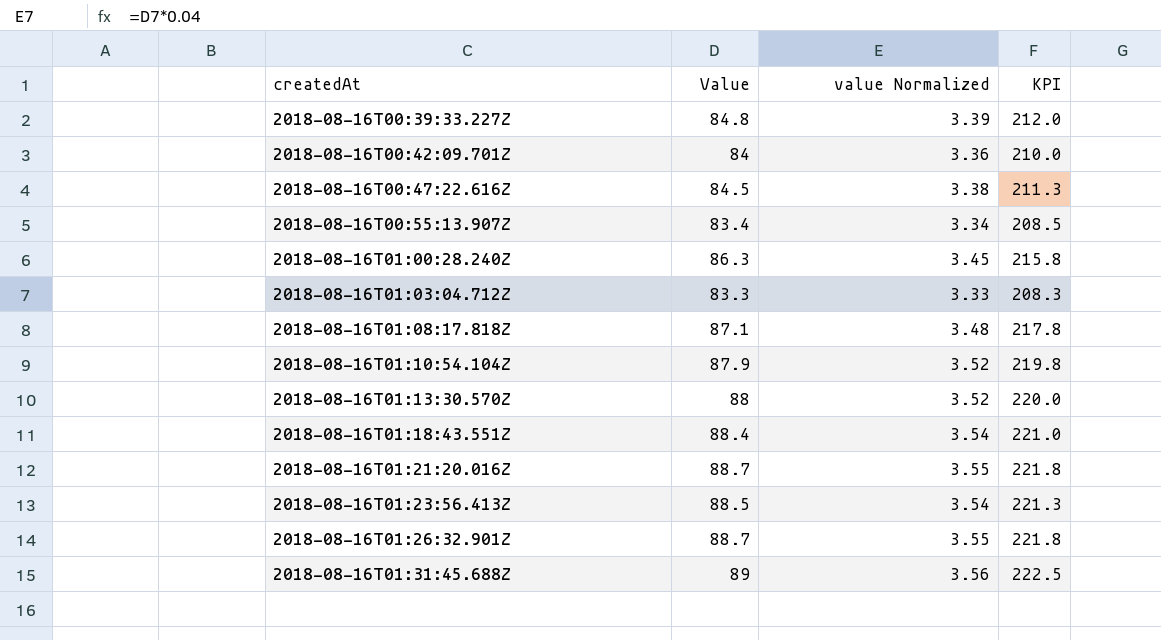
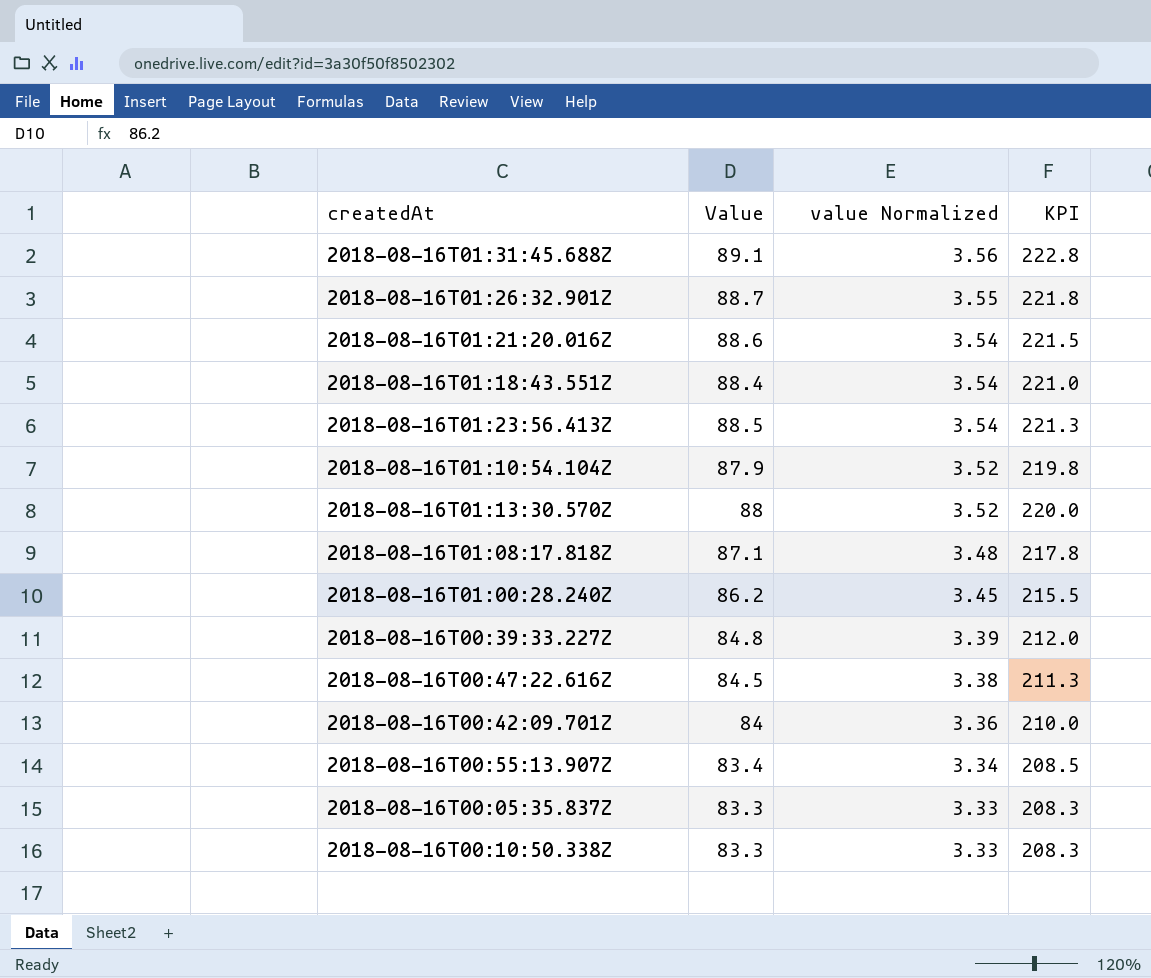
row order: createdAt ascending -> value Normalized descending
row 2018-08-16T01:03:04.712Z: 83.3 | 3.33 | 208.3 -> none
2018-08-16T01:31:45.688Z | Value: 89 -> 89.1
2018-08-16T01:31:45.688Z | KPI: 222.5 -> 222.8
2018-08-16T01:21:20.016Z | Value: 88.7 -> 88.6
2018-08-16T01:21:20.016Z | value Normalized: 3.55 -> 3.54
2018-08-16T01:21:20.016Z | KPI: 221.8 -> 221.5
2018-08-16T01:00:28.240Z | Value: 86.3 -> 86.2
2018-08-16T01:00:28.240Z | KPI: 215.8 -> 215.5
row 2018-08-16T00:05:35.837Z: none -> 83.3 | 3.33 | 208.3
row 2018-08-16T00:10:50.338Z: none -> 83.3 | 3.33 | 208.3

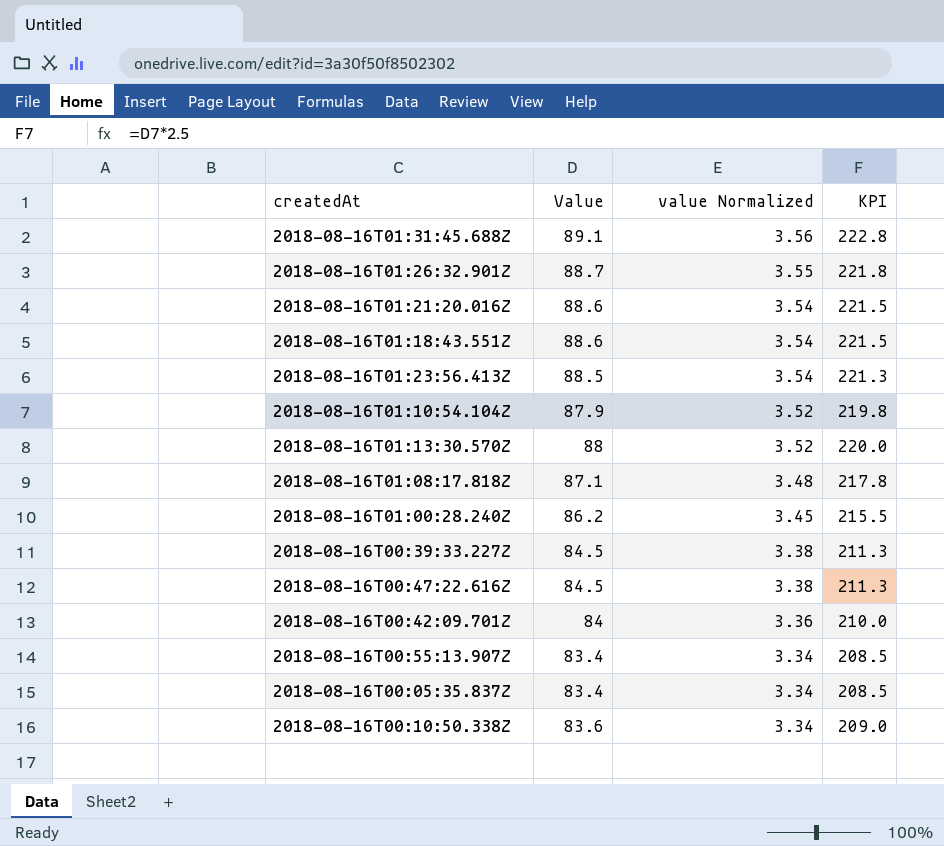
2018-08-16T01:18:43.551Z | Value: 88.4 -> 88.6
2018-08-16T01:18:43.551Z | KPI: 221.0 -> 221.5
2018-08-16T00:39:33.227Z | Value: 84.8 -> 84.5
2018-08-16T00:39:33.227Z | value Normalized: 3.39 -> 3.38
2018-08-16T00:39:33.227Z | KPI: 212.0 -> 211.3
2018-08-16T00:05:35.837Z | Value: 83.3 -> 83.4
2018-08-16T00:05:35.837Z | value Normalized: 3.33 -> 3.34
2018-08-16T00:05:35.837Z | KPI: 208.3 -> 208.5
2018-08-16T00:10:50.338Z | Value: 83.3 -> 83.6
2018-08-16T00:10:50.338Z | value Normalized: 3.33 -> 3.34
2018-08-16T00:10:50.338Z | KPI: 208.3 -> 209.0

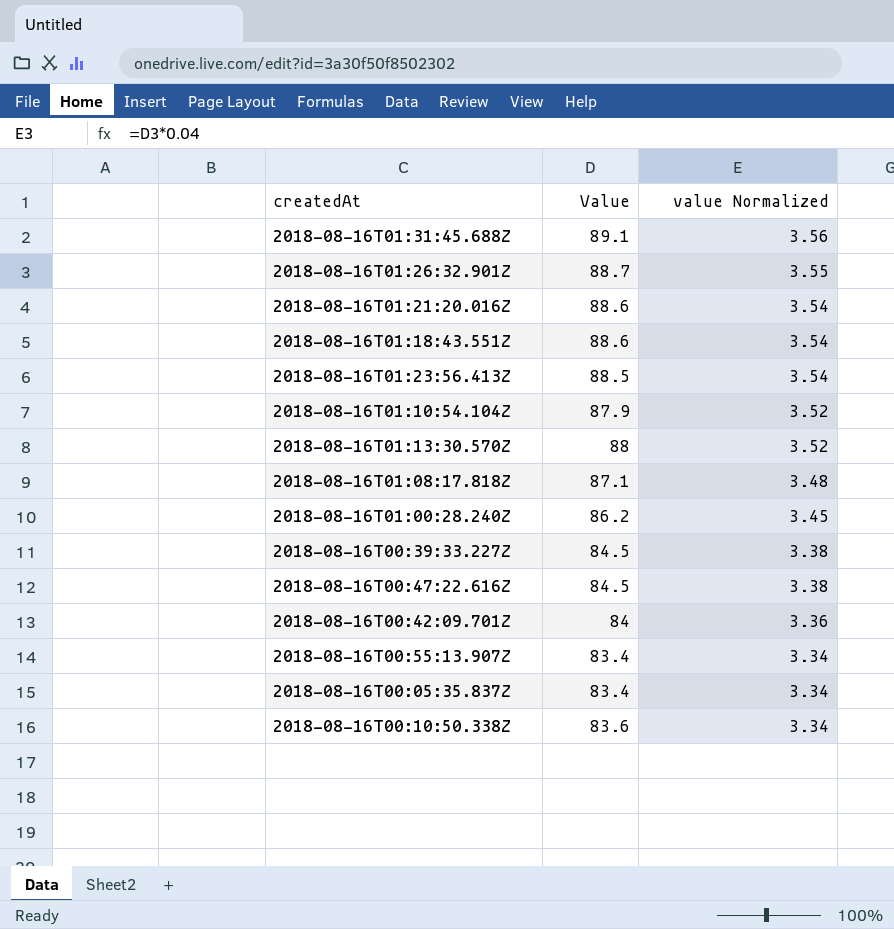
column KPI | formula: [Value] * 2.5 -> none

